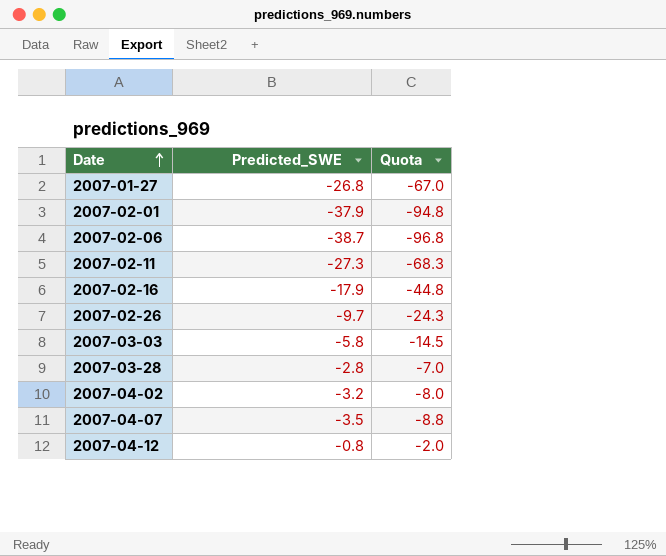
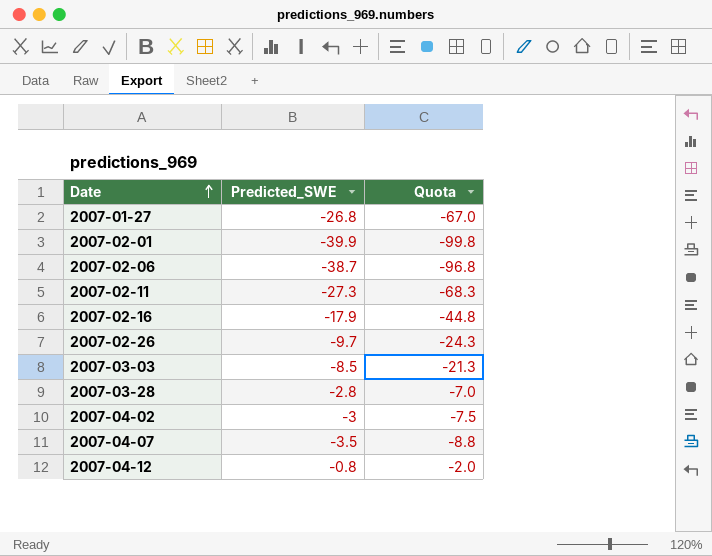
2007-02-01 | Predicted_SWE: -37.9 -> -39.9
2007-02-01 | Quota: -94.8 -> -99.8
2007-03-03 | Predicted_SWE: -5.8 -> -8.5
2007-03-03 | Quota: -14.5 -> -21.3
2007-04-02 | Predicted_SWE: -3.2 -> -3
2007-04-02 | Quota: -8.0 -> -7.5

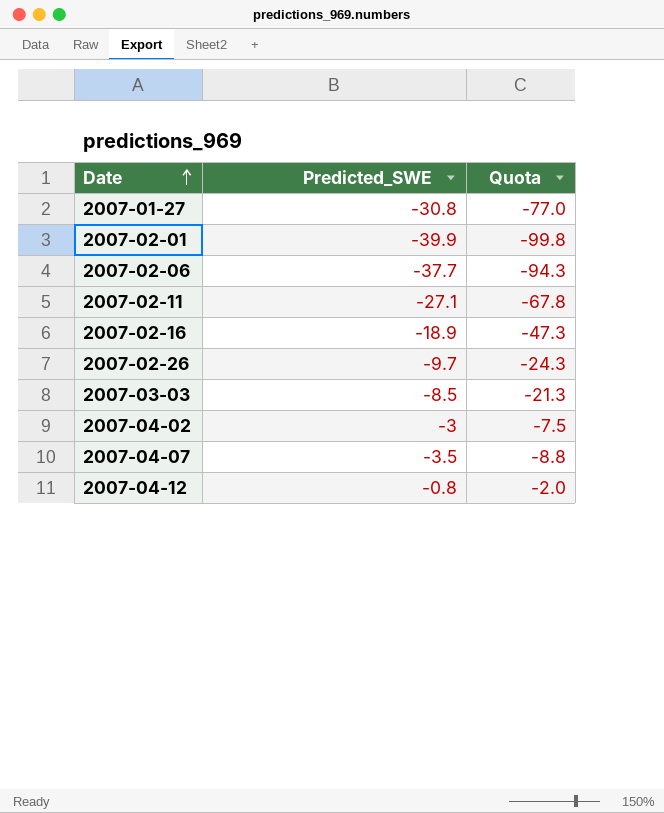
row 2007-03-28: -2.8 | -7.0 -> none
2007-01-27 | Predicted_SWE: -26.8 -> -30.8
2007-01-27 | Quota: -67.0 -> -77.0
2007-02-06 | Predicted_SWE: -38.7 -> -37.7
2007-02-06 | Quota: -96.8 -> -94.3
2007-02-11 | Predicted_SWE: -27.3 -> -27.1
2007-02-11 | Quota: -68.3 -> -67.8
2007-02-16 | Predicted_SWE: -17.9 -> -18.9
2007-02-16 | Quota: -44.8 -> -47.3

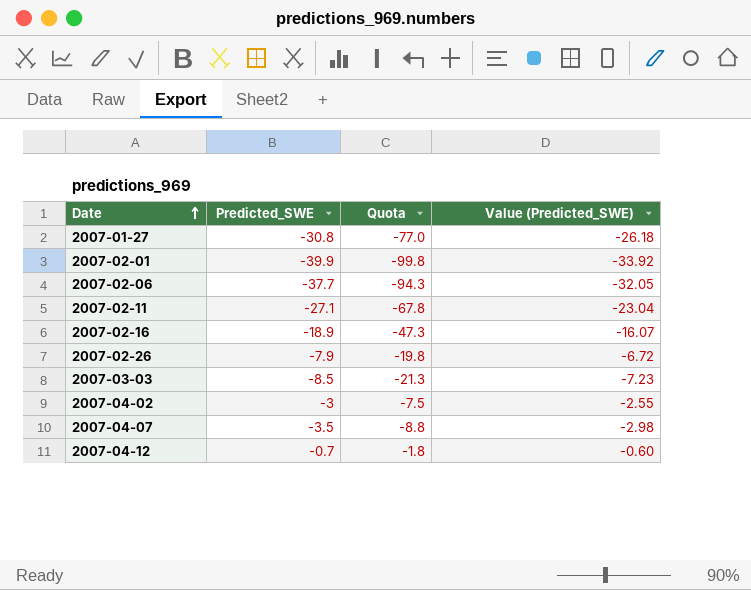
column Value (Predicted_SWE) | formula: none -> [Predicted_SWE] * 0.85
2007-02-26 | Predicted_SWE: -9.7 -> -7.9
2007-02-26 | Quota: -24.3 -> -19.8
2007-04-12 | Predicted_SWE: -0.8 -> -0.7
2007-04-12 | Quota: -2.0 -> -1.8

